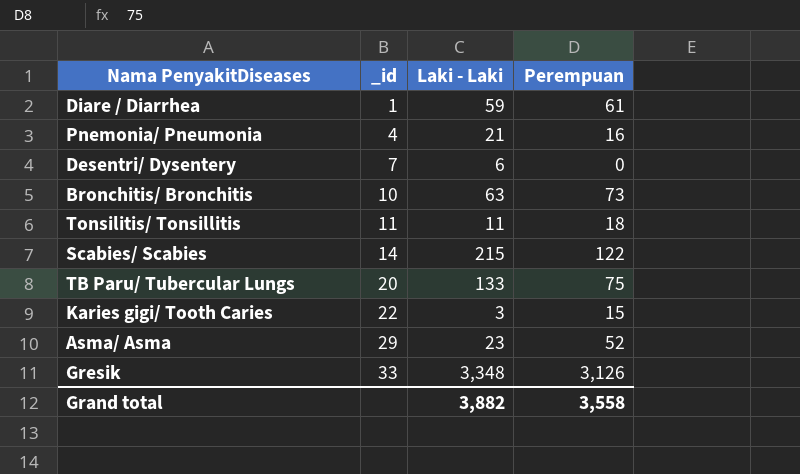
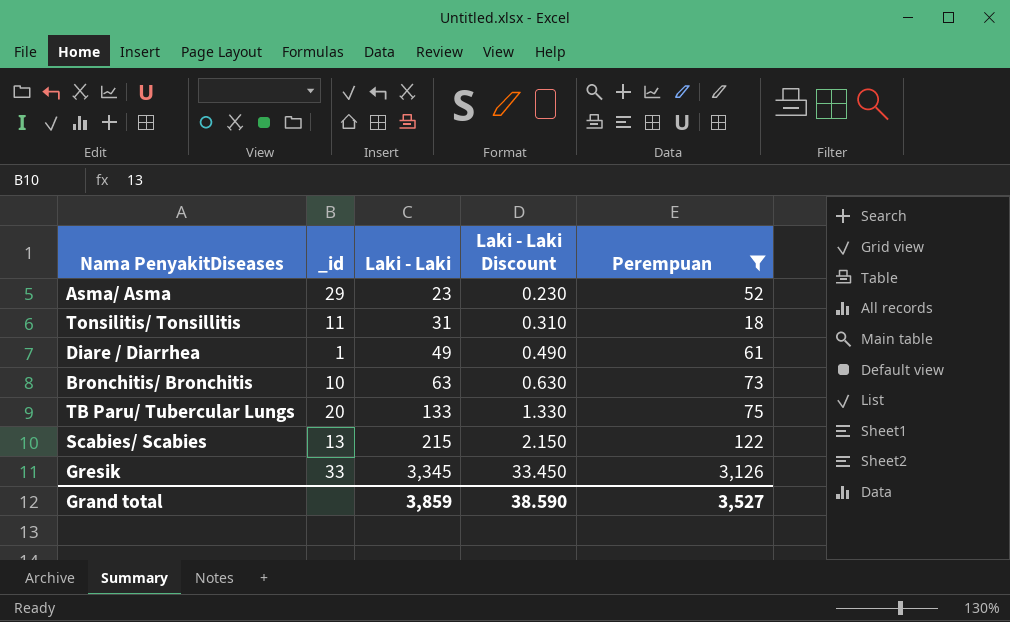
filter: none -> Perempuan >= 18
row order: _id ascending -> Laki - Laki ascending
column Laki - Laki Discount | formula: none -> [Laki - Laki] * 0.01
Tonsilitis/ Tonsillitis | Laki - Laki: 11 -> 31
Diare / Diarrhea | Laki - Laki: 59 -> 49
Scabies/ Scabies | _id: 14 -> 13
Gresik | Laki - Laki: 3,348 -> 3,345
Grand total | Laki - Laki: 3,882 -> 3,859
Grand total | Perempuan: 3,558 -> 3,527

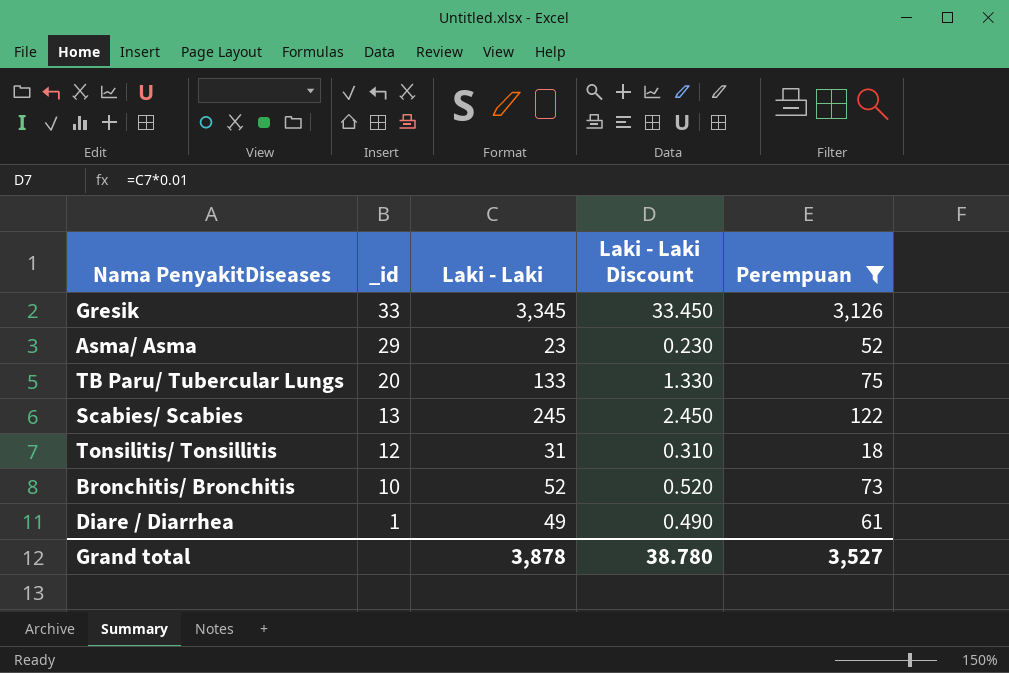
row order: Laki - Laki ascending -> _id descending
Scabies/ Scabies | Laki - Laki: 215 -> 245
Scabies/ Scabies | Laki - Laki Discount: 2.150 -> 2.450
Tonsilitis/ Tonsillitis | _id: 11 -> 12
Bronchitis/ Bronchitis | Laki - Laki: 63 -> 52
Bronchitis/ Bronchitis | Laki - Laki Discount: 0.630 -> 0.520
Grand total | Laki - Laki: 3,859 -> 3,878
Grand total | Laki - Laki Discount: 38.590 -> 38.780

